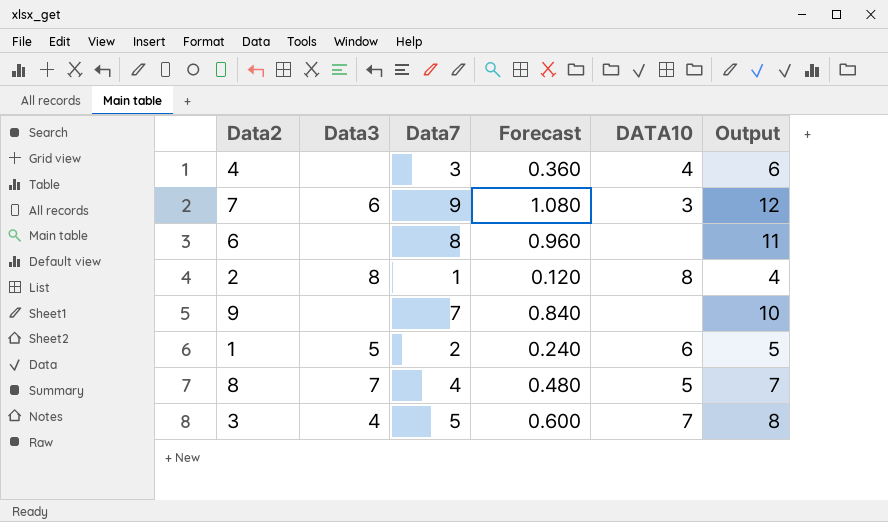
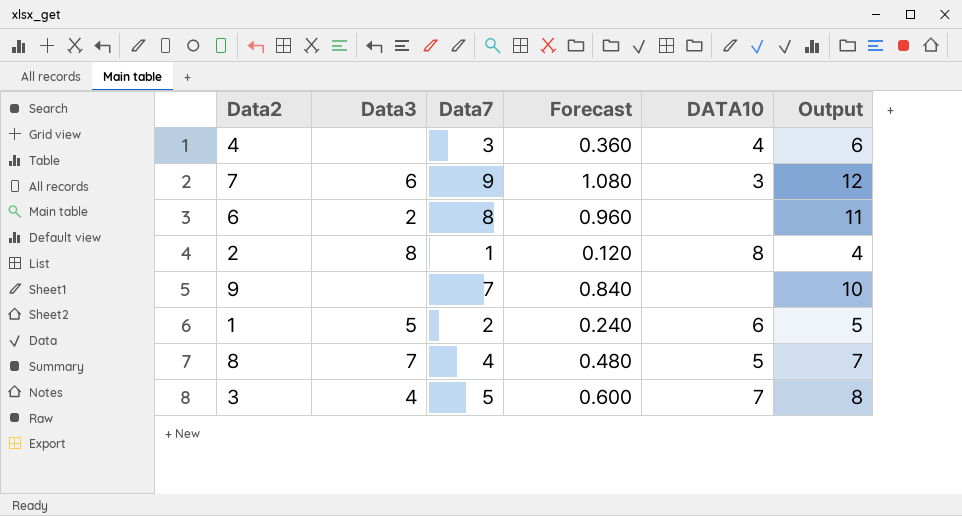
6 | Data3: none -> 2

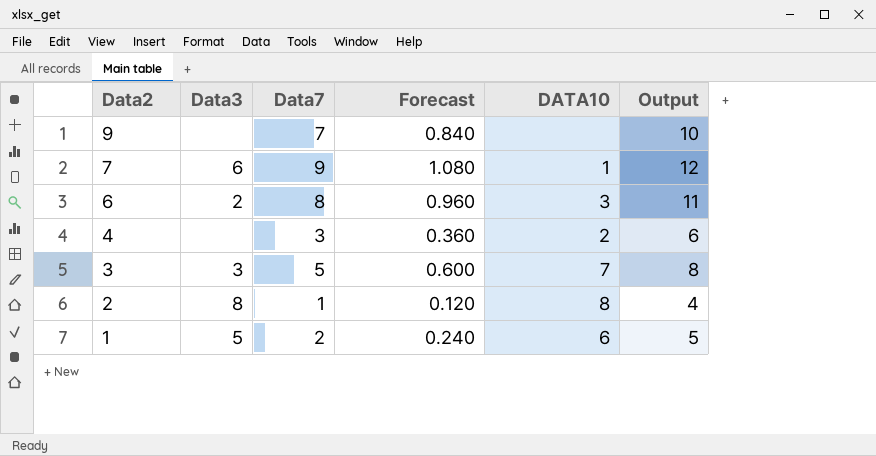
row order: none -> Data2 descending
row 8: 7 | 4 | 0.480 | 5 | 7 -> none
7 | DATA10: 3 -> 1
6 | DATA10: none -> 3
4 | DATA10: 4 -> 2
3 | Data3: 4 -> 3

